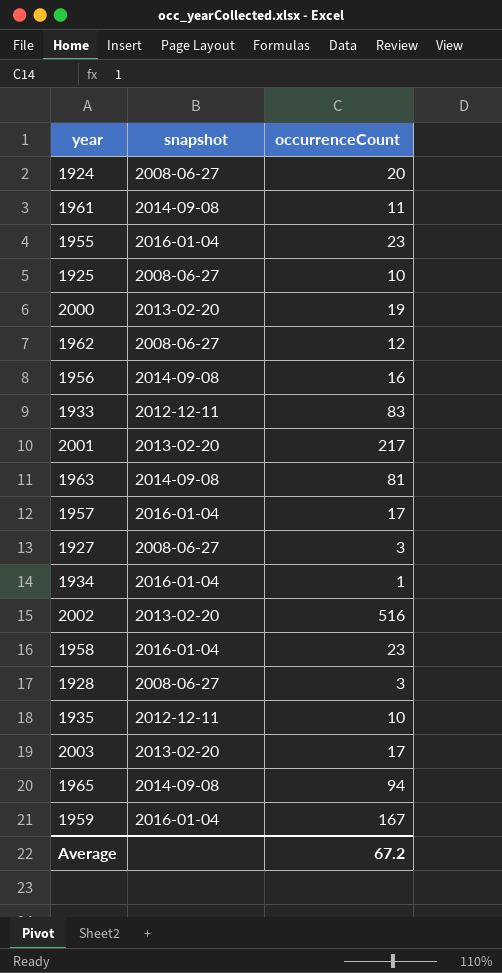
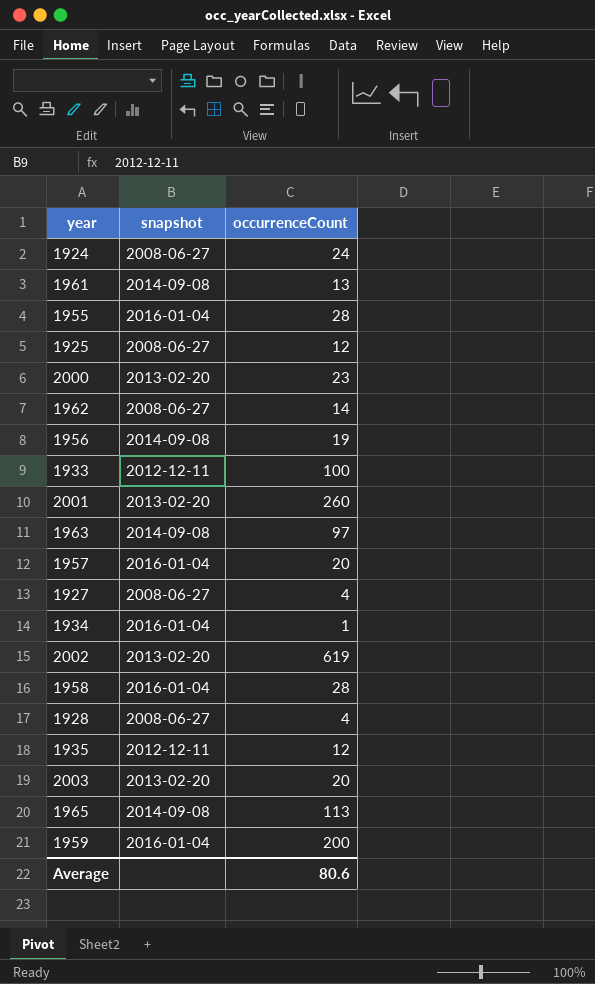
1924 | occurrenceCount: 20 -> 24
1961 | occurrenceCount: 11 -> 13
1955 | occurrenceCount: 23 -> 28
1925 | occurrenceCount: 10 -> 12
2000 | occurrenceCount: 19 -> 23
1962 | occurrenceCount: 12 -> 14
1956 | occurrenceCount: 16 -> 19
1933 | occurrenceCount: 83 -> 100
2001 | occurrenceCount: 217 -> 260
1963 | occurrenceCount: 81 -> 97
1957 | occurrenceCount: 17 -> 20
1927 | occurrenceCount: 3 -> 4
2002 | occurrenceCount: 516 -> 619
1958 | occurrenceCount: 23 -> 28
1928 | occurrenceCount: 3 -> 4
1935 | occurrenceCount: 10 -> 12
2003 | occurrenceCount: 17 -> 20
1965 | occurrenceCount: 94 -> 113
1959 | occurrenceCount: 167 -> 200
Average | occurrenceCount: 67.2 -> 80.6

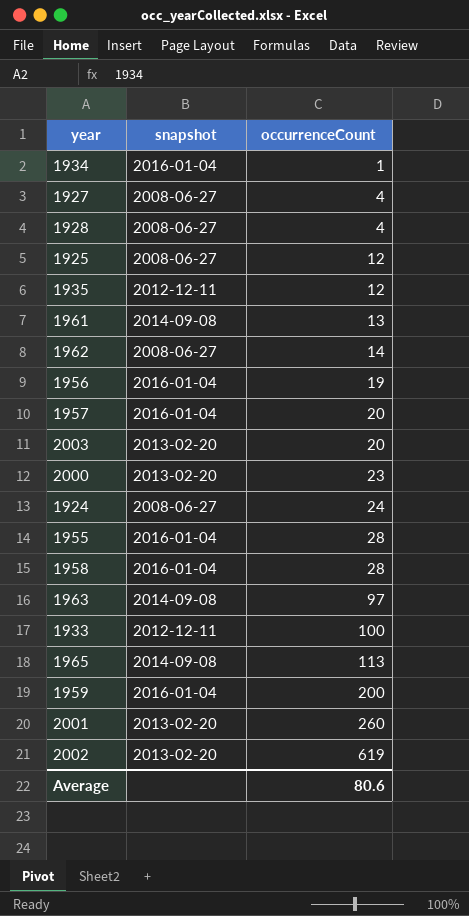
row order: none -> occurrenceCount ascending
1956 | snapshot: 2014-09-08 -> 2016-01-04

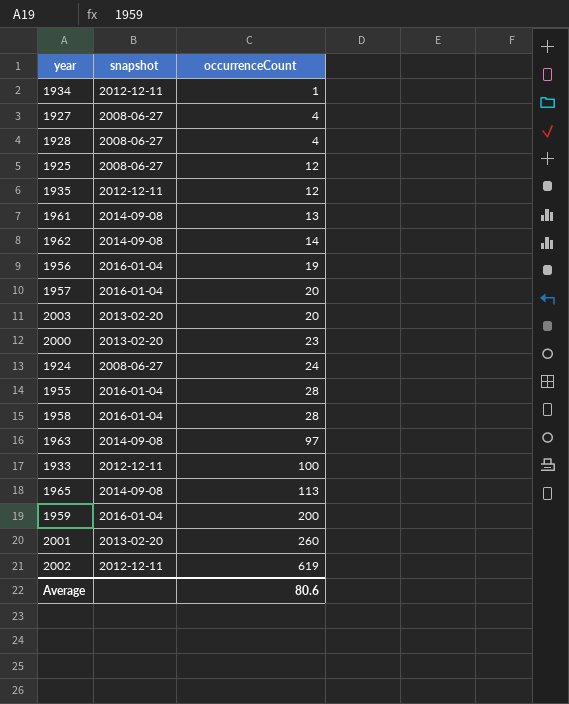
1934 | snapshot: 2016-01-04 -> 2012-12-11
1962 | snapshot: 2008-06-27 -> 2014-09-08
2002 | snapshot: 2013-02-20 -> 2012-12-11

